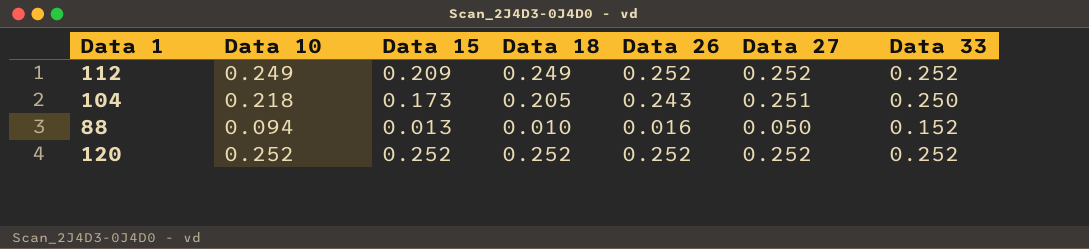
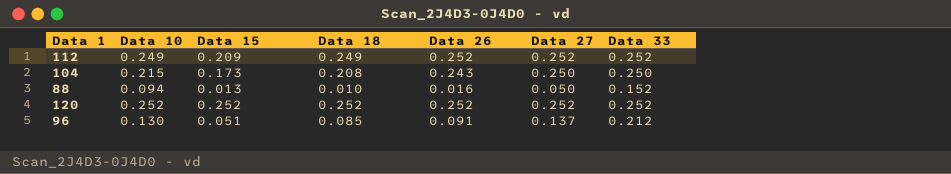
104 | Data 10: 0.218 -> 0.215
104 | Data 18: 0.205 -> 0.208
104 | Data 27: 0.251 -> 0.250
row 96: none -> 0.130 | 0.051 | 0.085 | 0.091 | 0.137 | 0.212

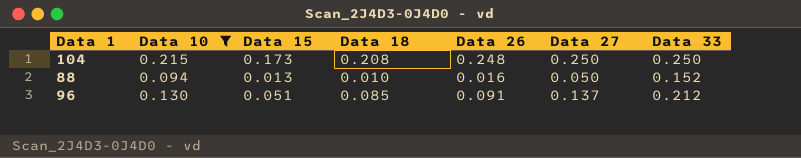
filter: none -> Data 10 <= 0.215
104 | Data 26: 0.243 -> 0.248

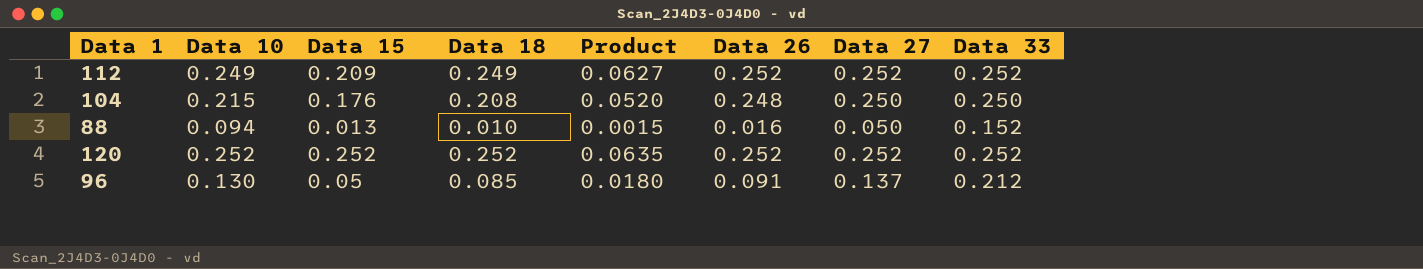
filter: Data 10 <= 0.215 -> none
column Product | formula: none -> [Data 18] * [Data 33]
104 | Data 15: 0.173 -> 0.176
96 | Data 15: 0.051 -> 0.05

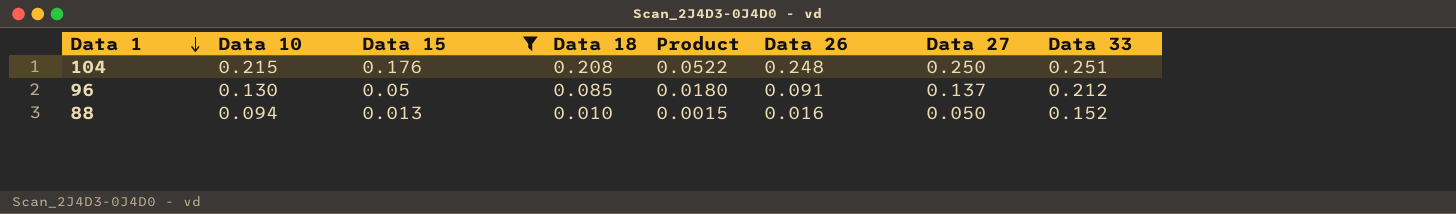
filter: none -> Data 15 <= 0.176
row order: none -> Data 1 descending
104 | Product: 0.0520 -> 0.0522
104 | Data 33: 0.250 -> 0.251

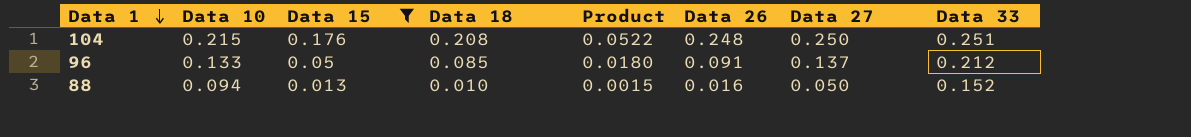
96 | Data 10: 0.130 -> 0.133

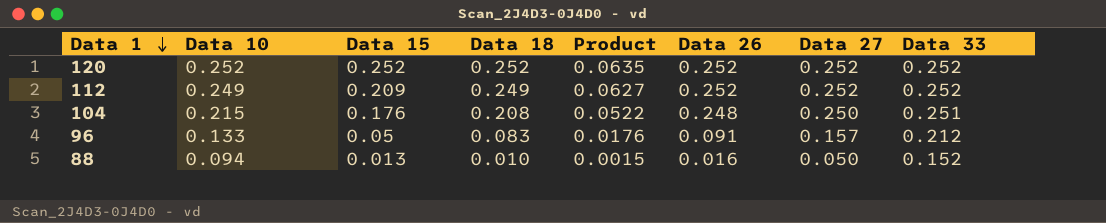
filter: Data 15 <= 0.176 -> none
96 | Data 18: 0.085 -> 0.083
96 | Product: 0.0180 -> 0.0176
96 | Data 27: 0.137 -> 0.157

